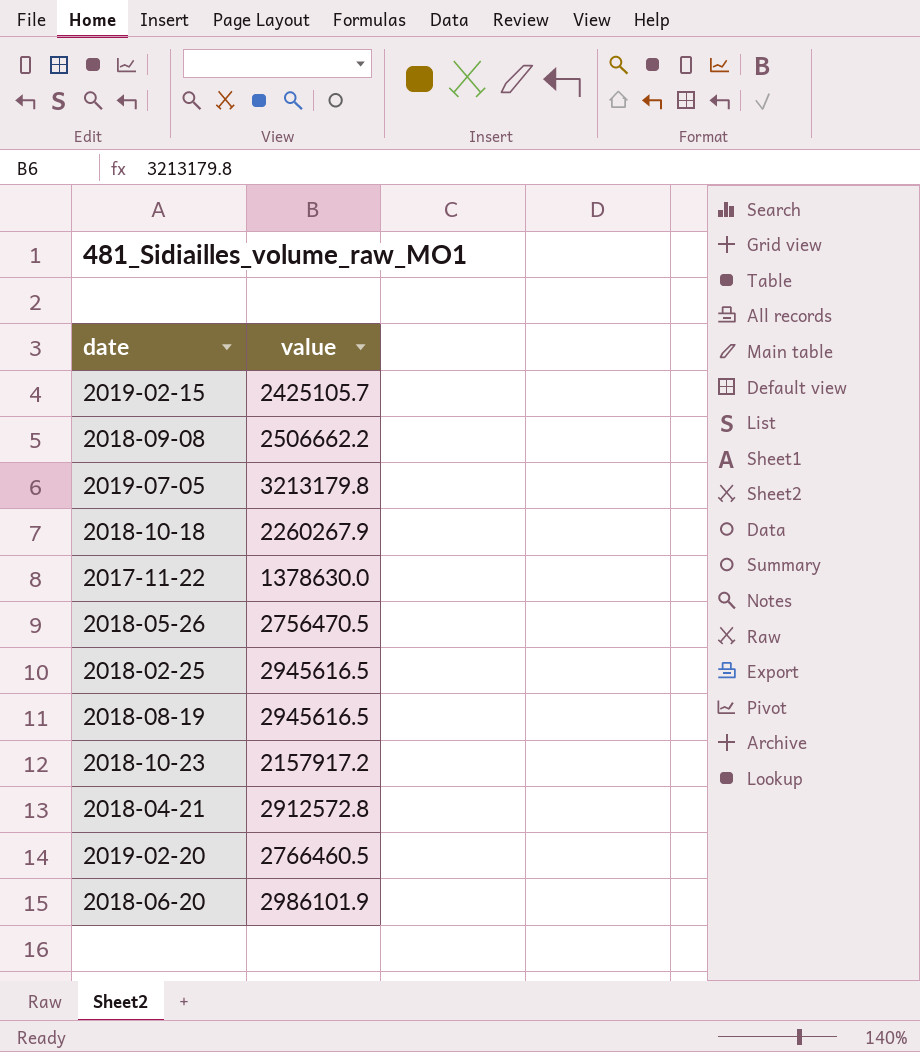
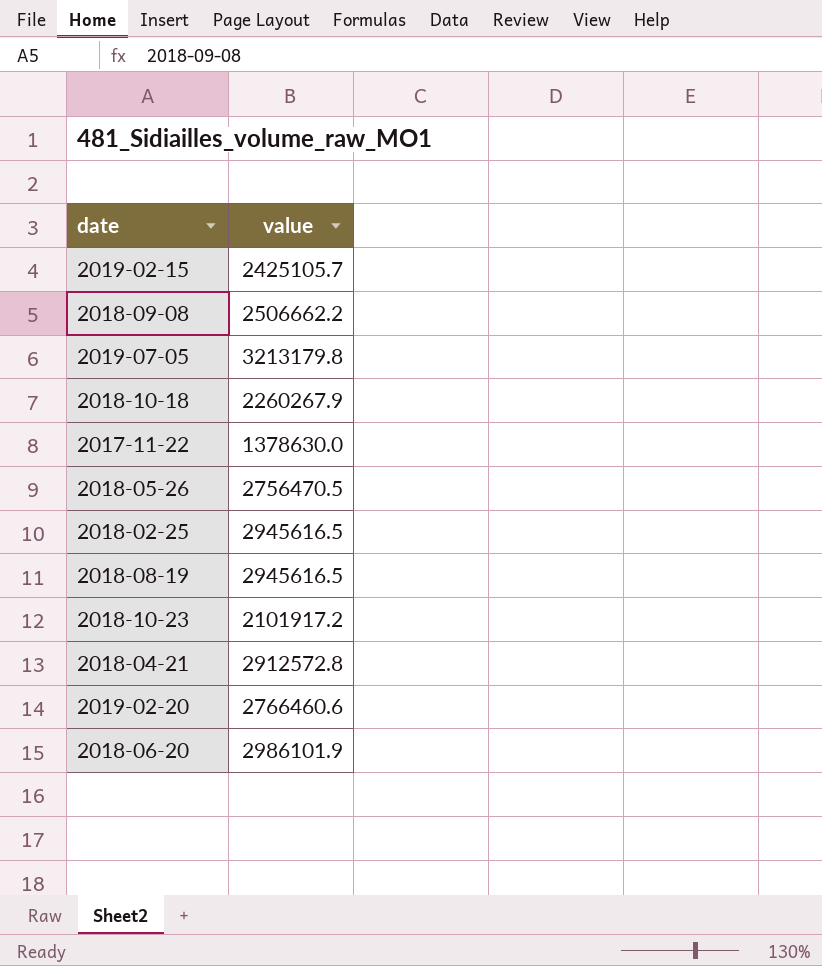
2018-10-23 | value: 2157917.2 -> 2101917.2
2019-02-20 | value: 2766460.5 -> 2766460.6

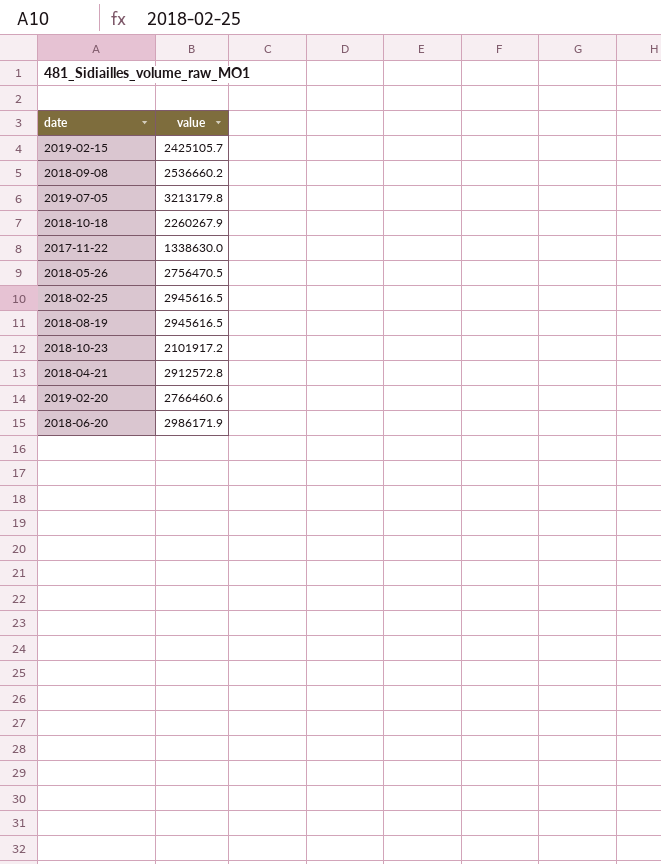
2018-09-08 | value: 2506662.2 -> 2536660.2
2017-11-22 | value: 1378630.0 -> 1338630.0
2018-06-20 | value: 2986101.9 -> 2986171.9

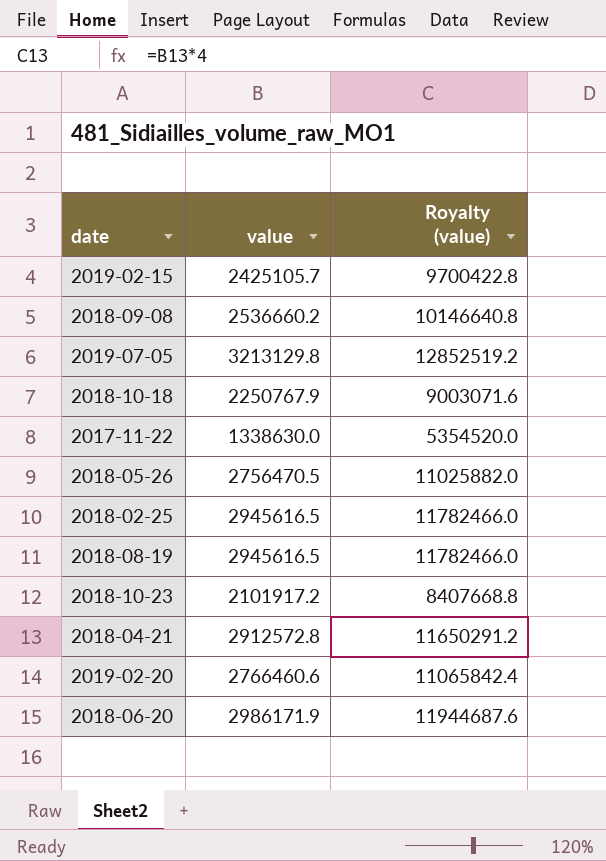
column Royalty (value) | formula: none -> [value] * 4
2019-07-05 | value: 3213179.8 -> 3213129.8
2018-10-18 | value: 2260267.9 -> 2250767.9

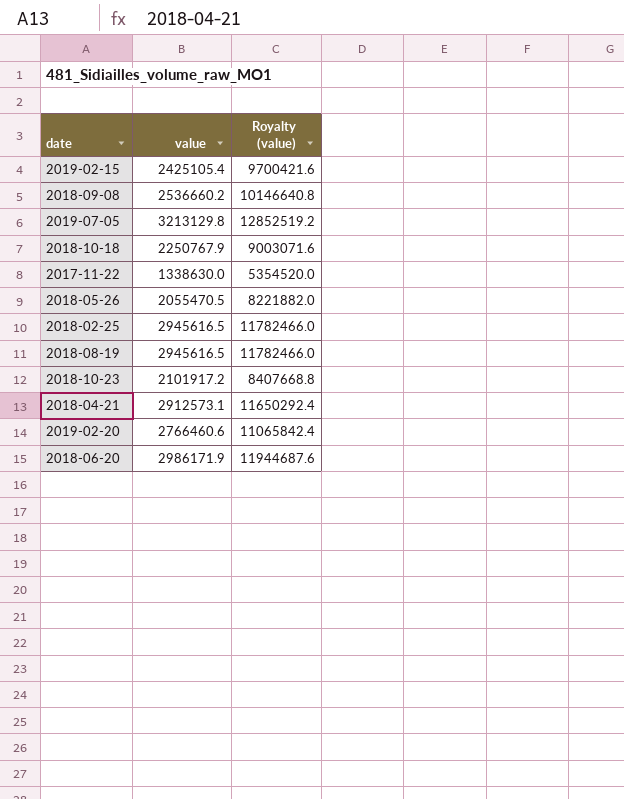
2019-02-15 | value: 2425105.7 -> 2425105.4
2019-02-15 | Royalty (value): 9700422.8 -> 9700421.6
2018-05-26 | value: 2756470.5 -> 2055470.5
2018-05-26 | Royalty (value): 11025882.0 -> 8221882.0
2018-04-21 | value: 2912572.8 -> 2912573.1
2018-04-21 | Royalty (value): 11650291.2 -> 11650292.4

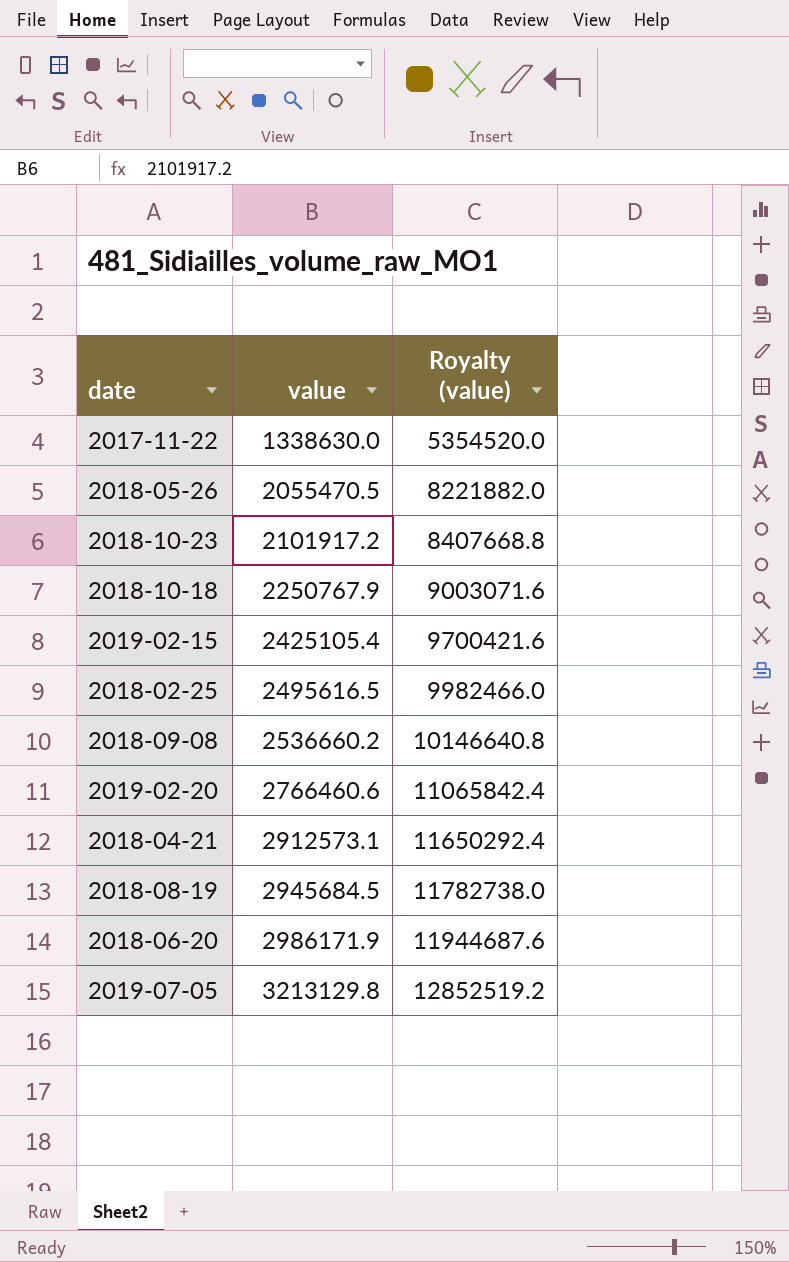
row order: none -> value ascending
2018-02-25 | value: 2945616.5 -> 2495616.5
2018-02-25 | Royalty (value): 11782466.0 -> 9982466.0
2018-08-19 | value: 2945616.5 -> 2945684.5
2018-08-19 | Royalty (value): 11782466.0 -> 11782738.0

